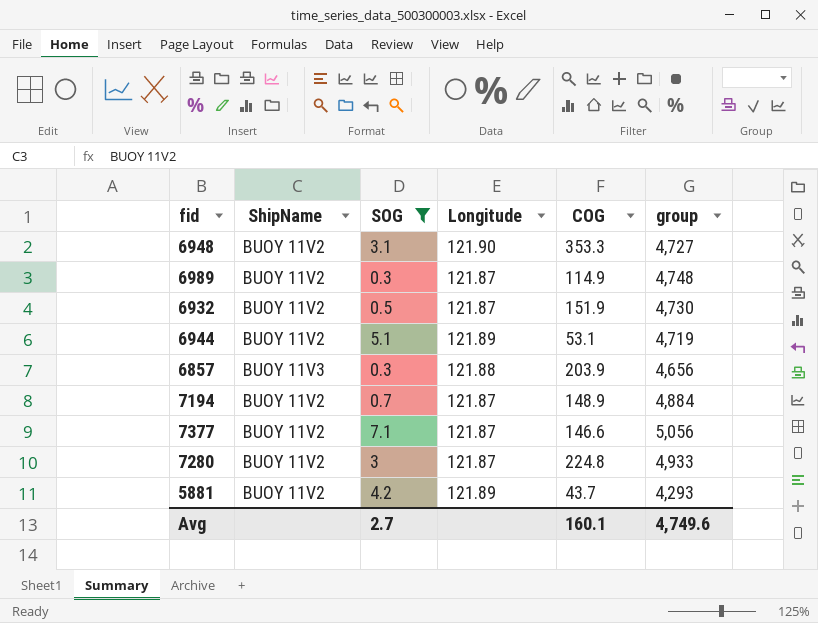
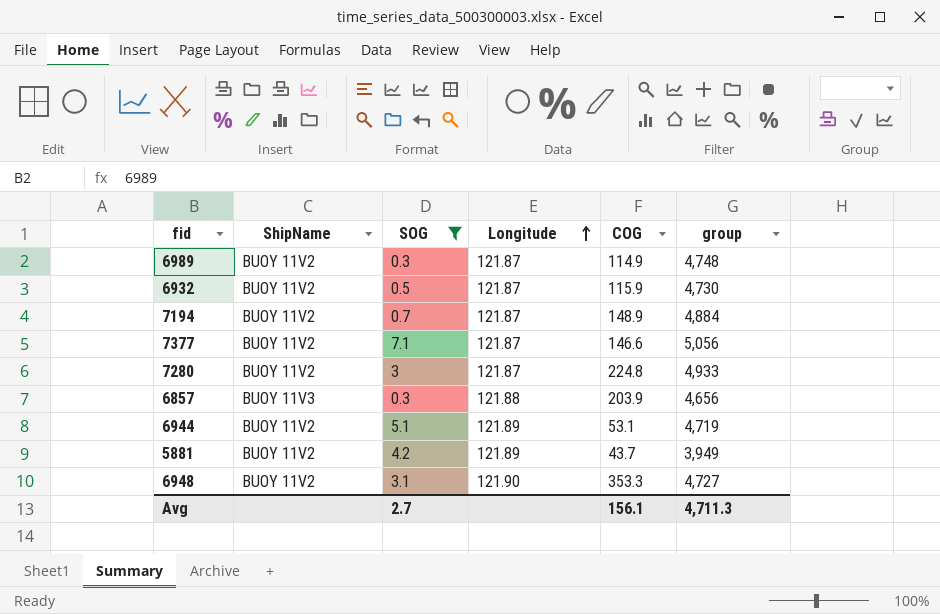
row order: none -> Longitude ascending
6932 | COG: 151.9 -> 115.9
5881 | group: 4,293 -> 3,949
Avg | COG: 160.1 -> 156.1
Avg | group: 4,749.6 -> 4,711.3

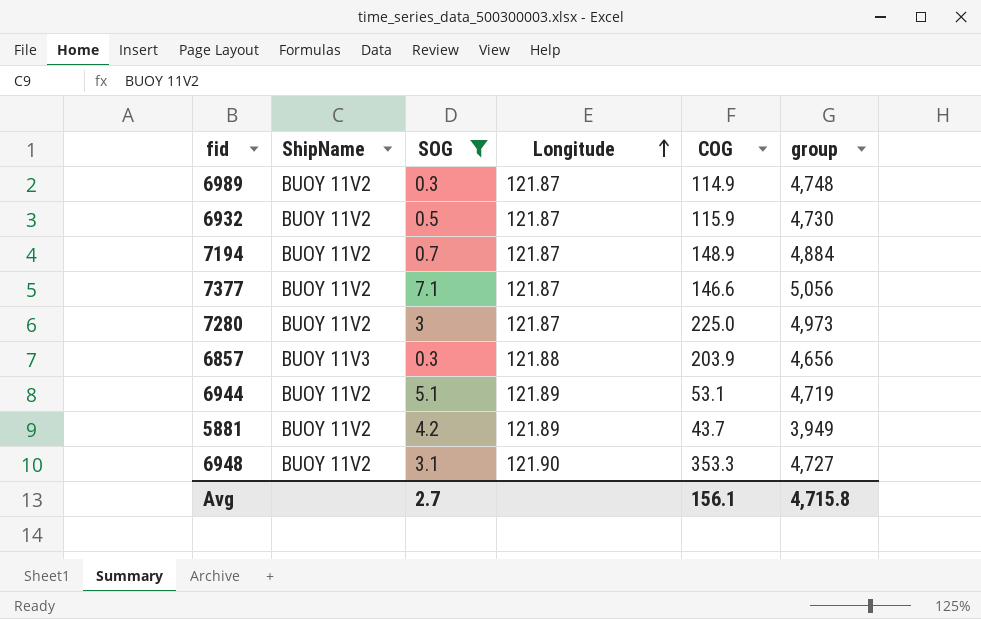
7280 | COG: 224.8 -> 225.0
7280 | group: 4,933 -> 4,973
Avg | group: 4,711.3 -> 4,715.8

